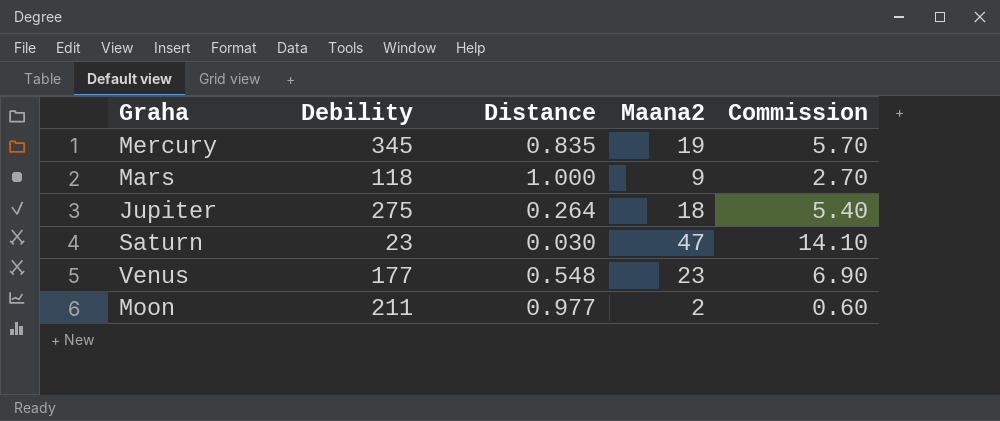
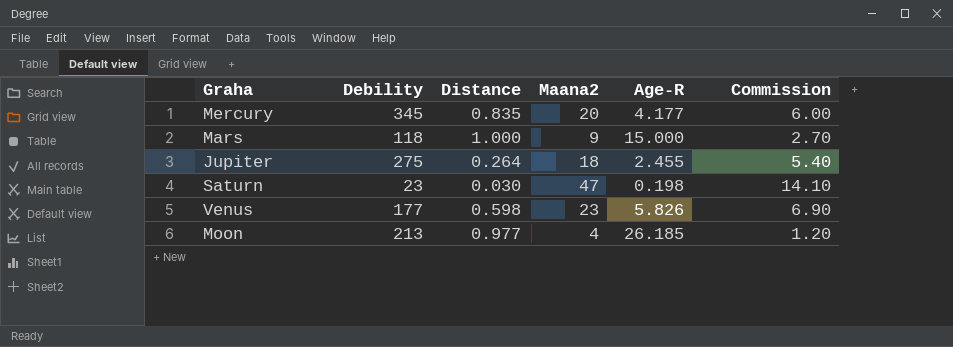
column Age-R | position: none -> 5
Mercury | Maana2: 19 -> 20
Mercury | Commission: 5.70 -> 6.00
Venus | Distance: 0.548 -> 0.598
Moon | Debility: 211 -> 213
Moon | Maana2: 2 -> 4
Moon | Commission: 0.60 -> 1.20

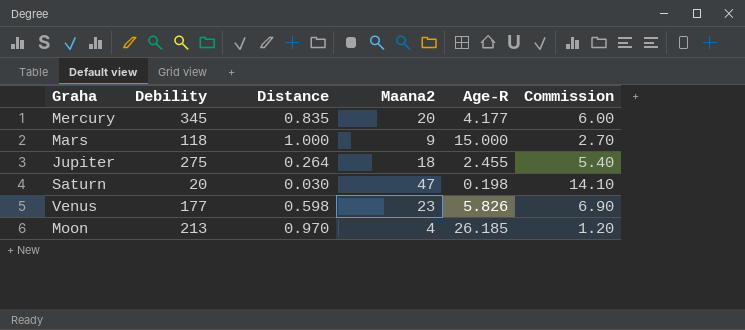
Saturn | Debility: 23 -> 20
Moon | Distance: 0.977 -> 0.970

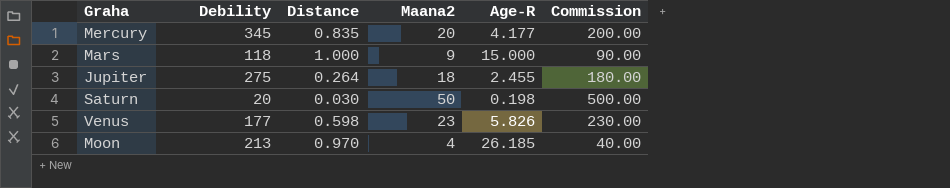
column Commission | formula: [Maana2] * 0.3 -> [Maana2] * 10
Saturn | Maana2: 47 -> 50

